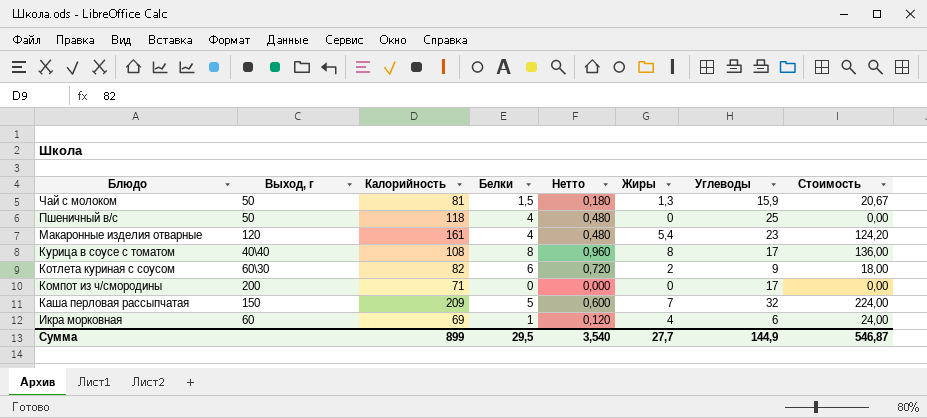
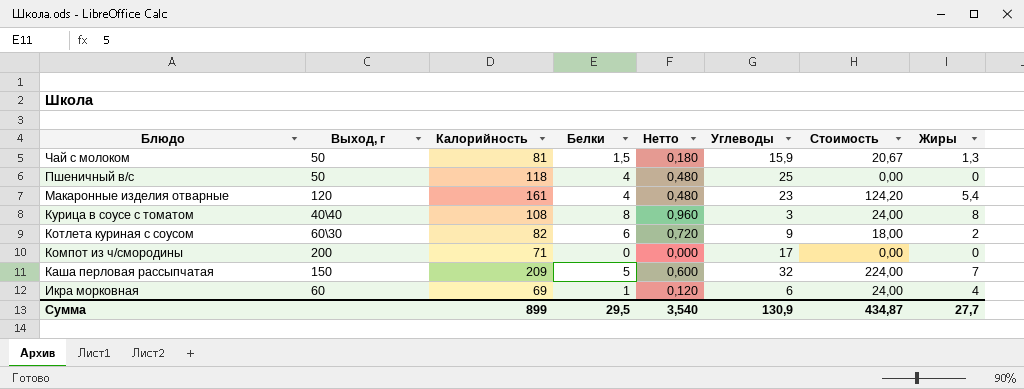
column Жиры | position: 6 -> 8
Курица в соусе с томатом | Углеводы: 17 -> 3
Курица в соусе с томатом | Стоимость: 136,00 -> 24,00
Сумма | Углеводы: 144,9 -> 130,9
Сумма | Стоимость: 546,87 -> 434,87

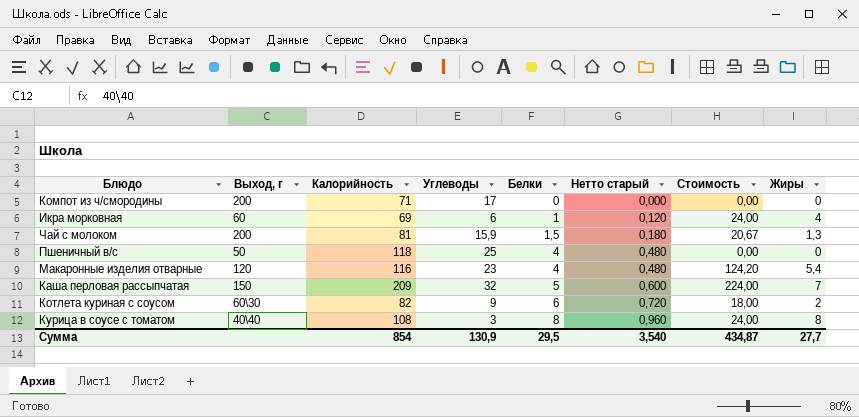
row order: Блюдо descending -> Белки ascending
column Углеводы | position: 6 -> 4
column name: Нетто -> Нетто старый
Чай с молоком | Выход, г: 50 -> 200
Макаронные изделия отварные | Калорийность: 161 -> 116
Сумма | Калорийность: 899 -> 854

